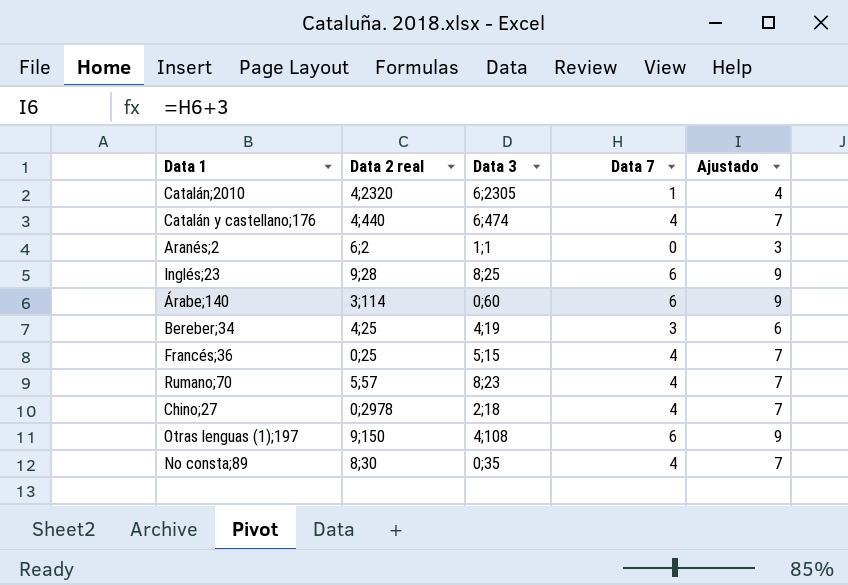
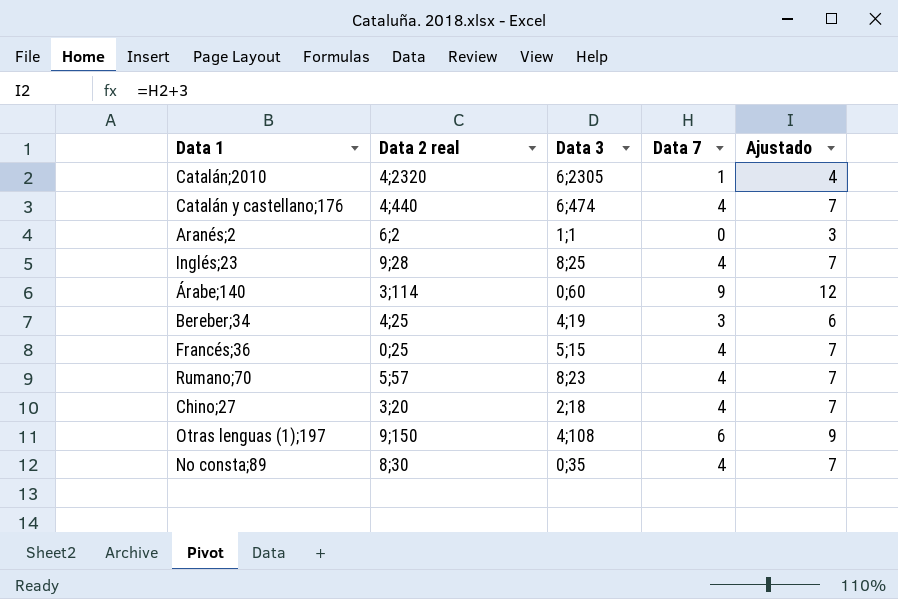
Inglés;23 | Data 7: 6 -> 4
Inglés;23 | Ajustado: 9 -> 7
Árabe;140 | Data 7: 6 -> 9
Árabe;140 | Ajustado: 9 -> 12
Chino;27 | Data 2 real: 0;2978 -> 3;20

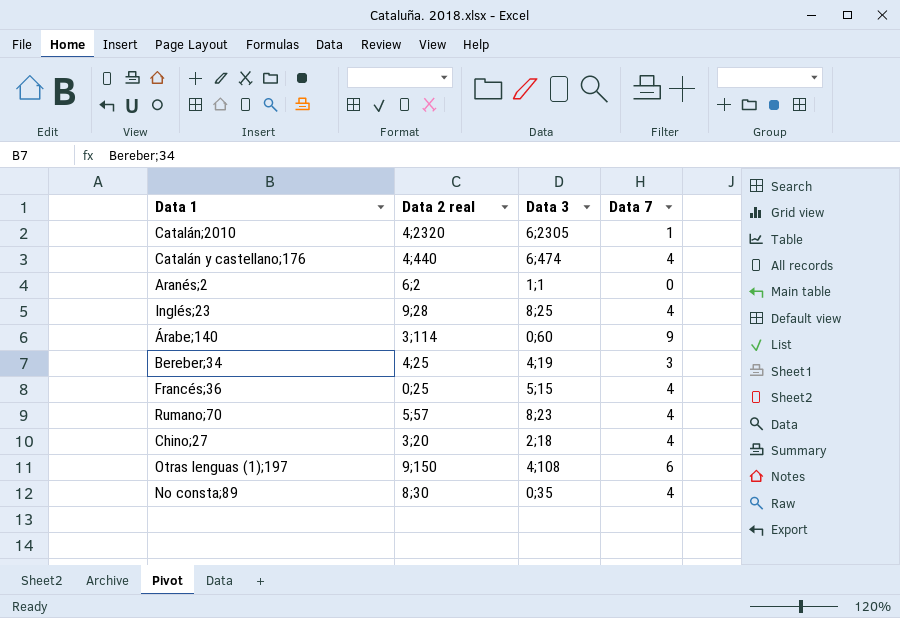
column Ajustado | formula: [Data 7] + 3 -> none

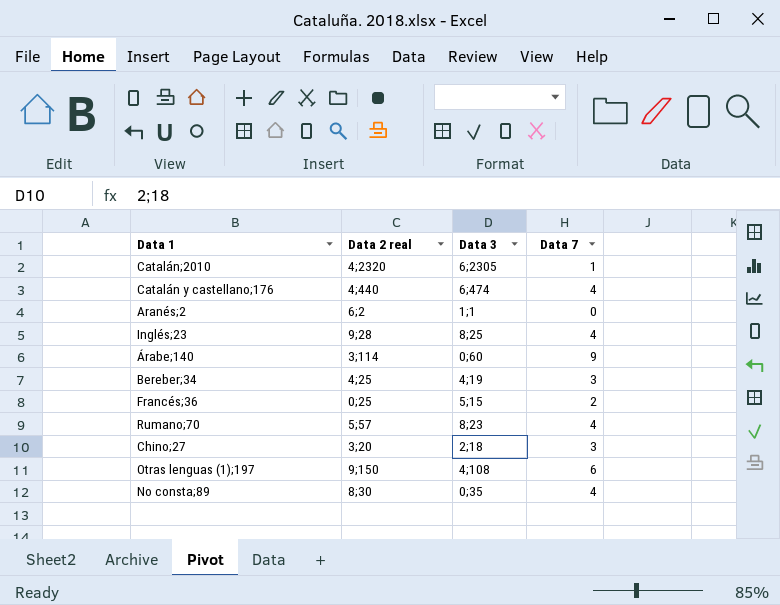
Francés;36 | Data 7: 4 -> 2
Chino;27 | Data 7: 4 -> 3

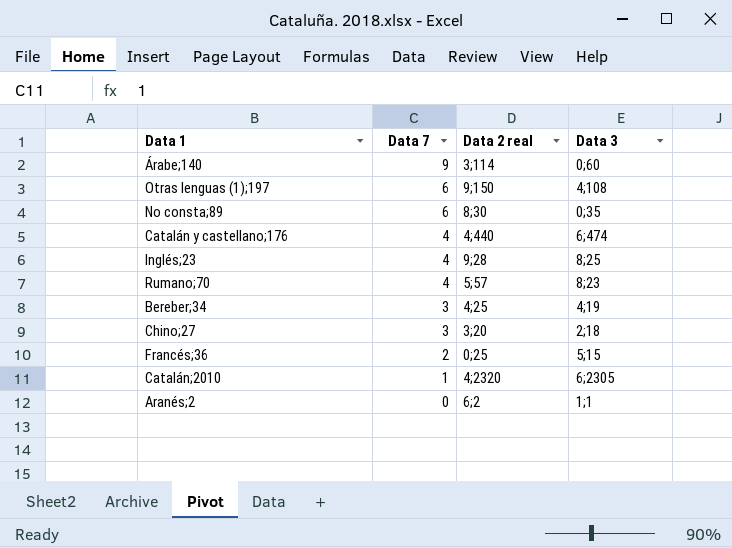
row order: none -> Data 7 descending
column Data 7 | position: 4 -> 2
No consta;89 | Data 7: 4 -> 6

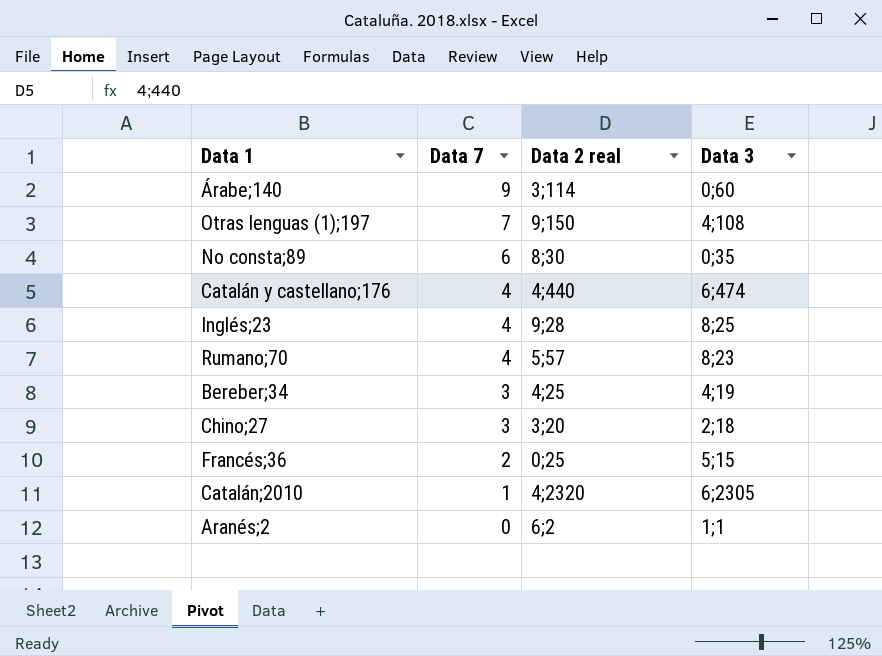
Otras lenguas (1);197 | Data 7: 6 -> 7

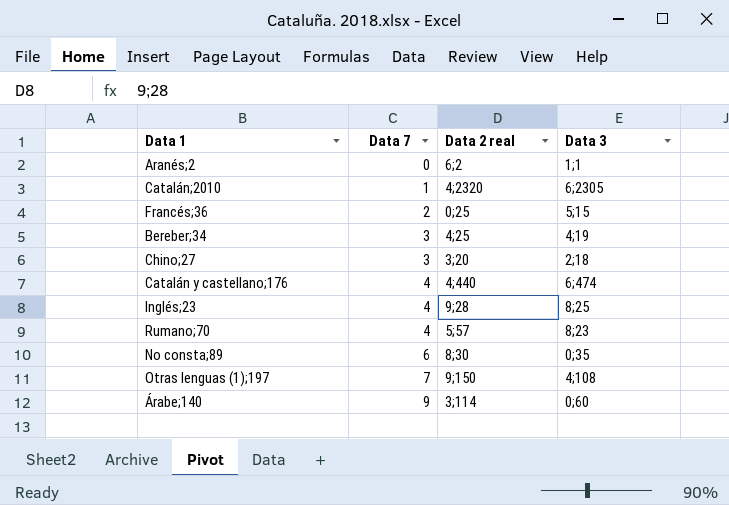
row order: Data 7 descending -> Data 7 ascending

